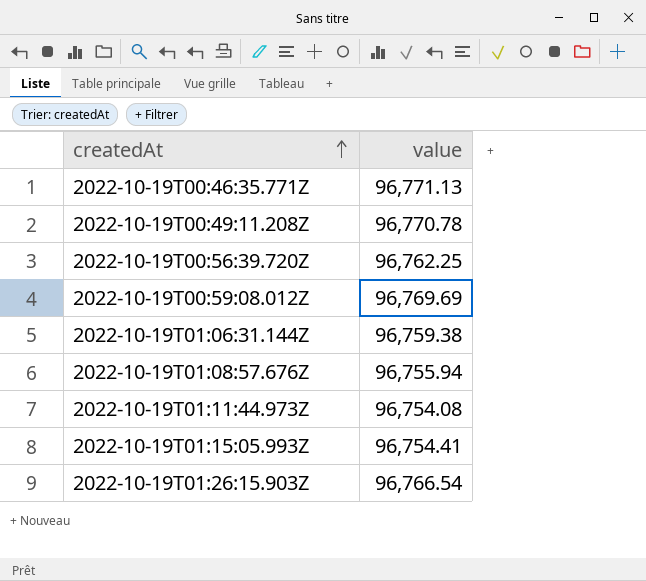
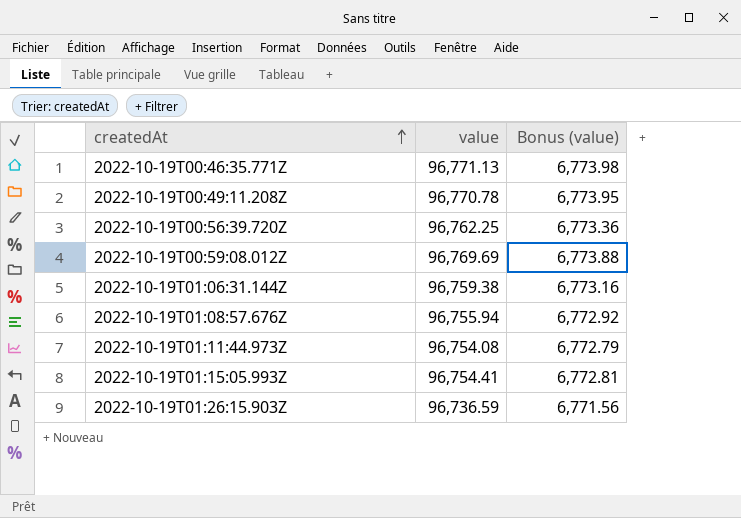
column Bonus (value) | formula: none -> [value] * 0.07
2022-10-19T01:26:15.903Z | value: 96,766.54 -> 96,736.59

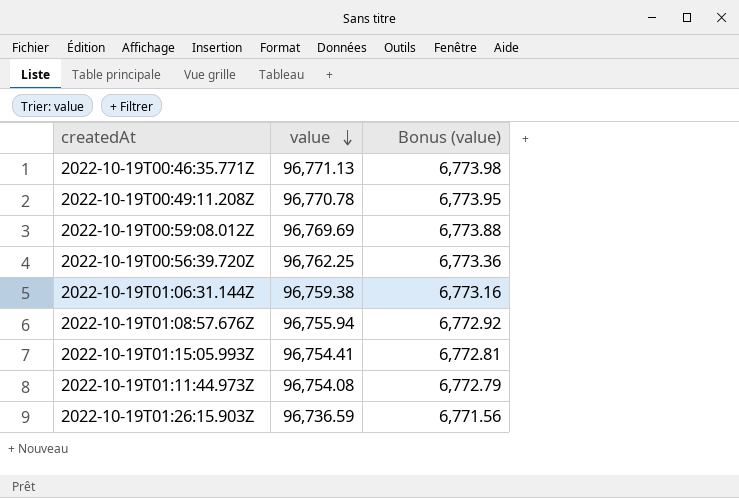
row order: createdAt ascending -> value descending

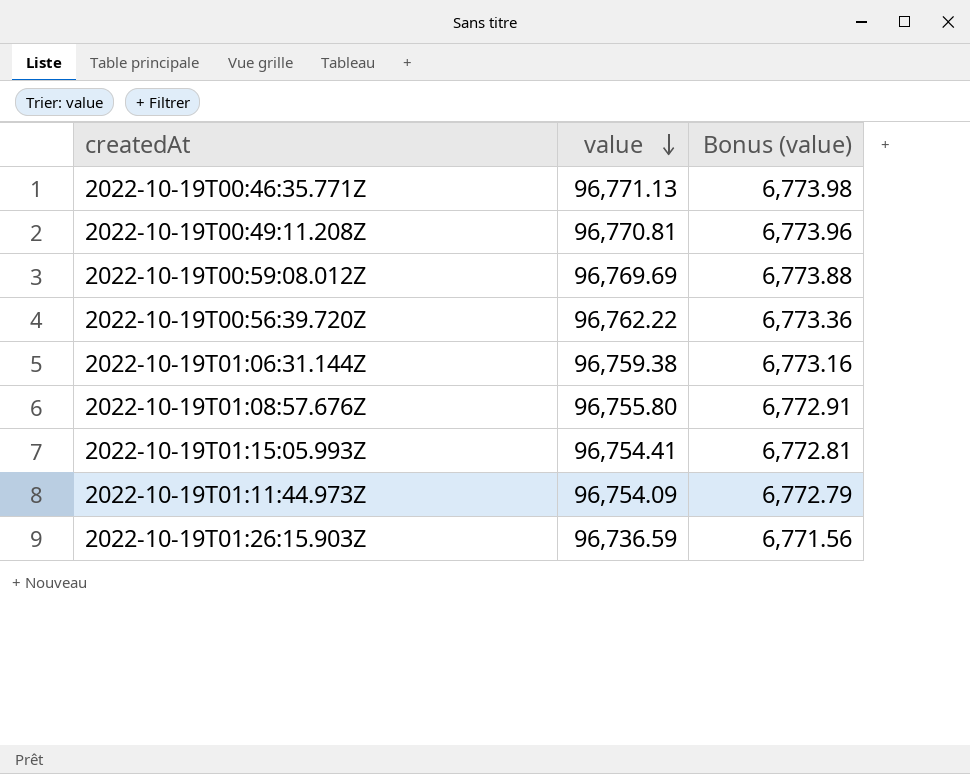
2022-10-19T00:49:11.208Z | value: 96,770.78 -> 96,770.81
2022-10-19T00:49:11.208Z | Bonus (value): 6,773.95 -> 6,773.96
2022-10-19T00:56:39.720Z | value: 96,762.25 -> 96,762.22
2022-10-19T01:08:57.676Z | value: 96,755.94 -> 96,755.80
2022-10-19T01:08:57.676Z | Bonus (value): 6,772.92 -> 6,772.91
2022-10-19T01:11:44.973Z | value: 96,754.08 -> 96,754.09

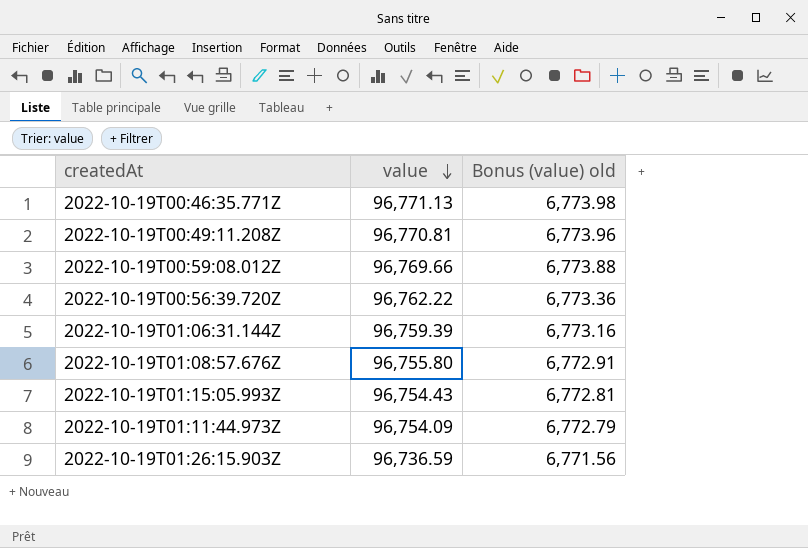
column name: Bonus (value) -> Bonus (value) old
2022-10-19T00:59:08.012Z | value: 96,769.69 -> 96,769.66
2022-10-19T01:06:31.144Z | value: 96,759.38 -> 96,759.39
2022-10-19T01:15:05.993Z | value: 96,754.41 -> 96,754.43

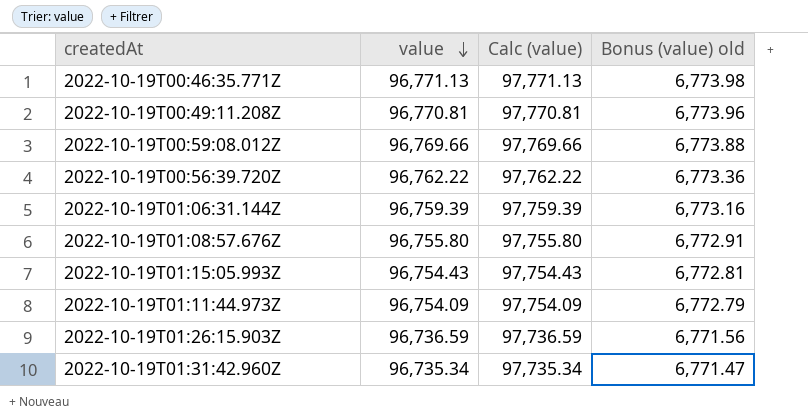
column Calc (value) | formula: none -> [value] + 1000
row 2022-10-19T01:31:42.960Z: none -> 96,735.34 | 97,735.34 | 6,771.47

